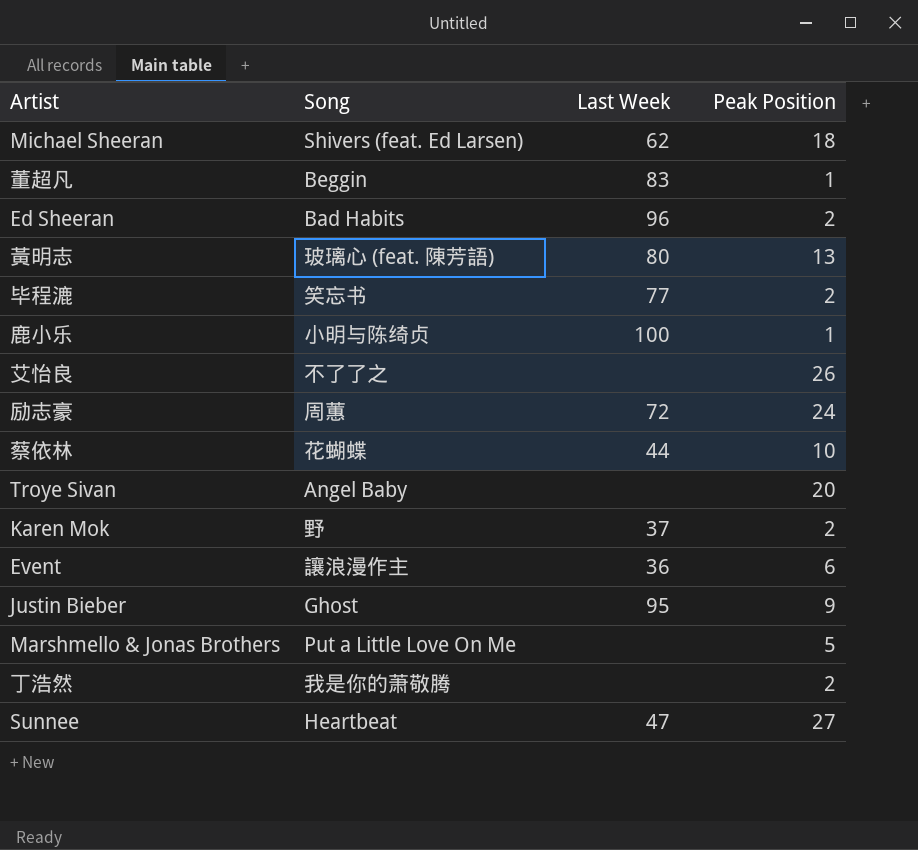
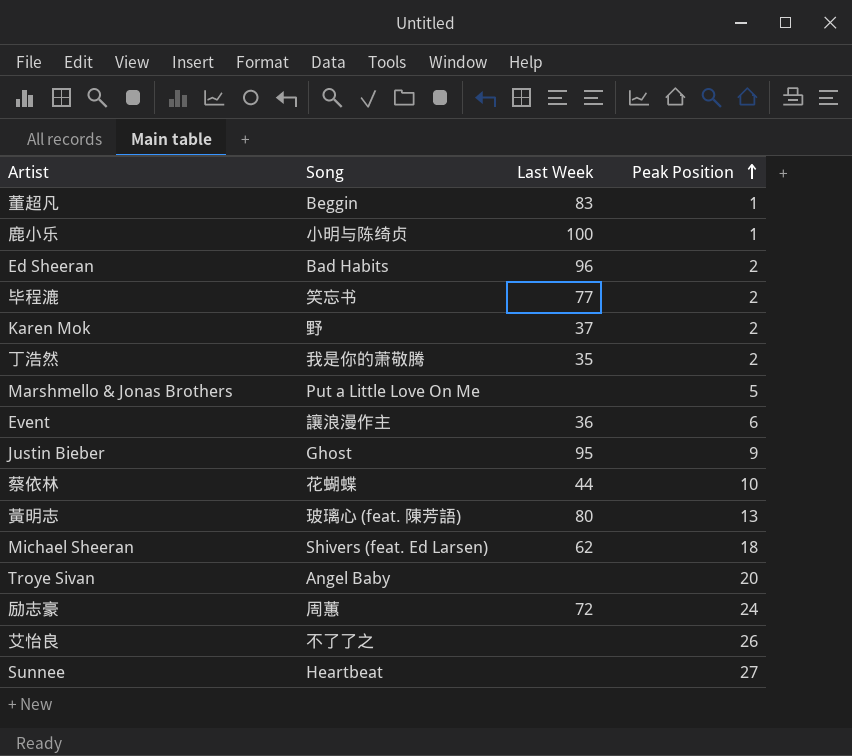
row order: none -> Peak Position ascending
丁浩然 | Last Week: none -> 35
Sunnee | Last Week: 47 -> none

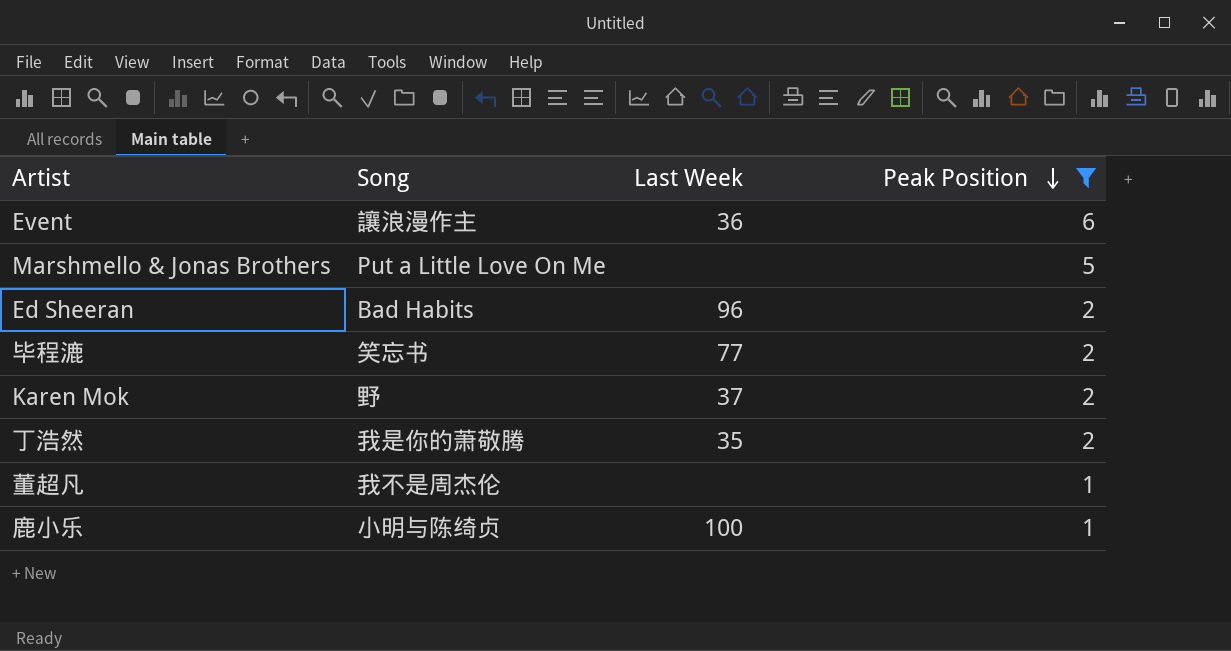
filter: none -> Peak Position <= 6
row order: Peak Position ascending -> Peak Position descending
董超凡 | Song: Beggin -> 我不是周杰伦
董超凡 | Last Week: 83 -> none

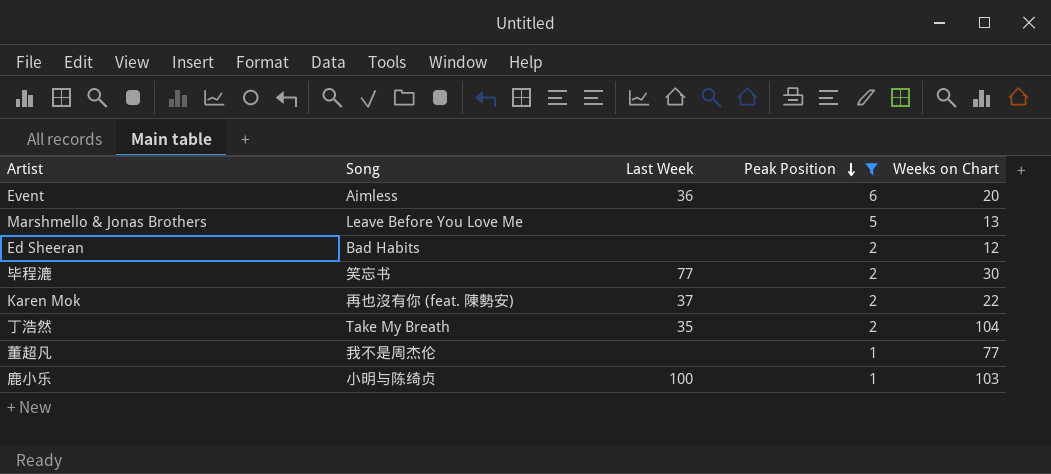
column Weeks on Chart | position: none -> 5
Event | Song: 讓浪漫作主 -> Aimless
Marshmello & Jonas Brothers | Song: Put a Little Love On Me -> Leave Before You Love Me
Ed Sheeran | Last Week: 96 -> none
Karen Mok | Song: 野 -> 再也沒有你 (feat. 陳勢安)
丁浩然 | Song: 我是你的萧敬腾 -> Take My Breath

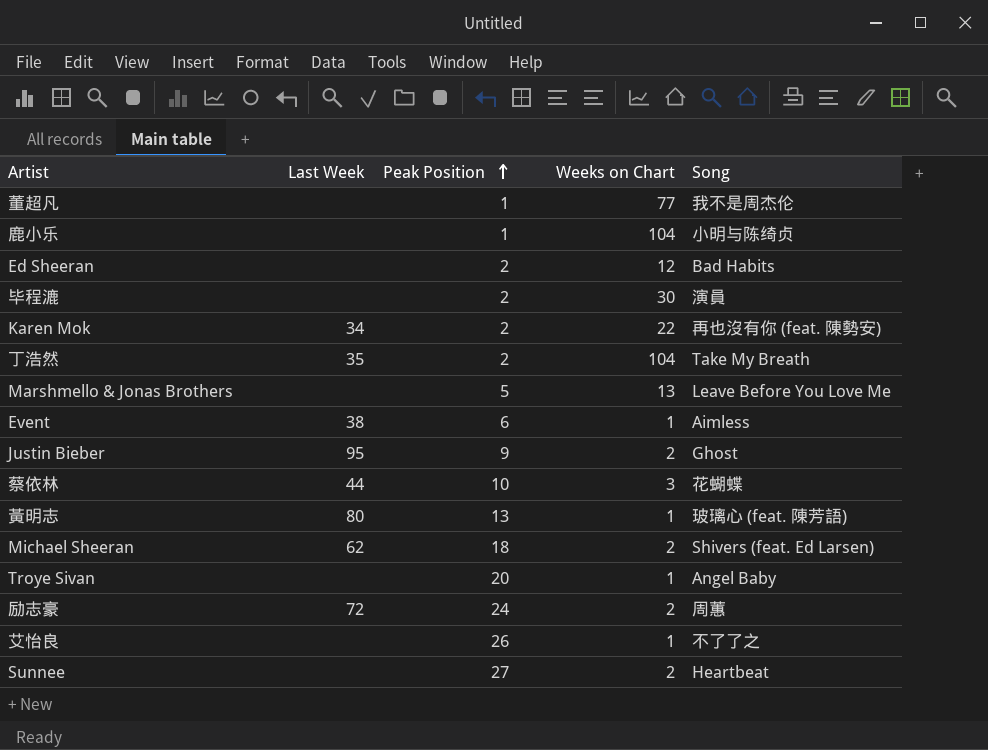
filter: Peak Position <= 6 -> none
row order: Peak Position descending -> Peak Position ascending
column Song | position: 2 -> 5
鹿小乐 | Last Week: 100 -> none
鹿小乐 | Weeks on Chart: 103 -> 104
毕程漉 | Last Week: 77 -> none
毕程漉 | Song: 笑忘书 -> 演員
Karen Mok | Last Week: 37 -> 34
Event | Last Week: 36 -> 38
Event | Weeks on Chart: 20 -> 1

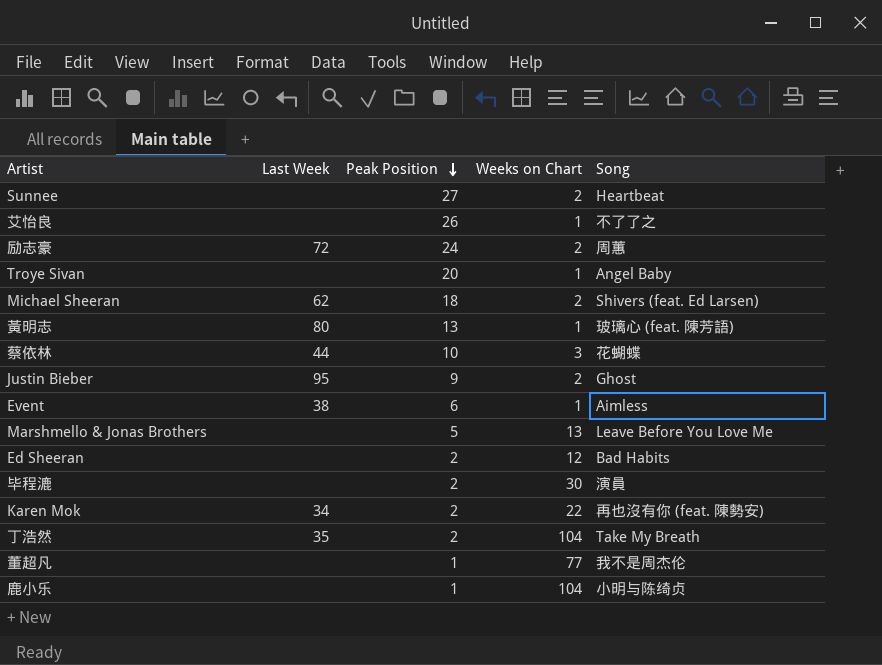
row order: Peak Position ascending -> Peak Position descending

